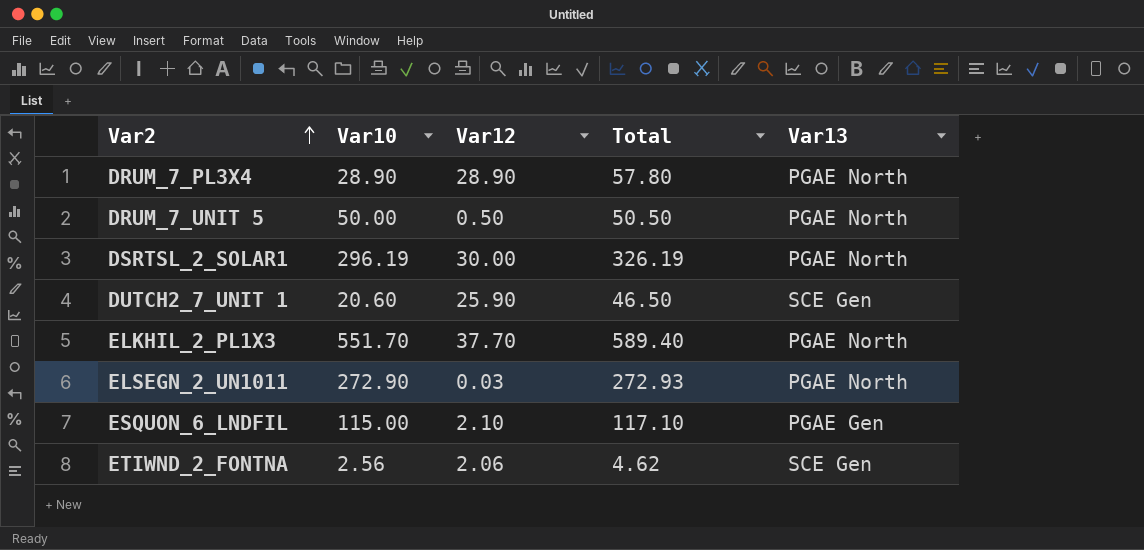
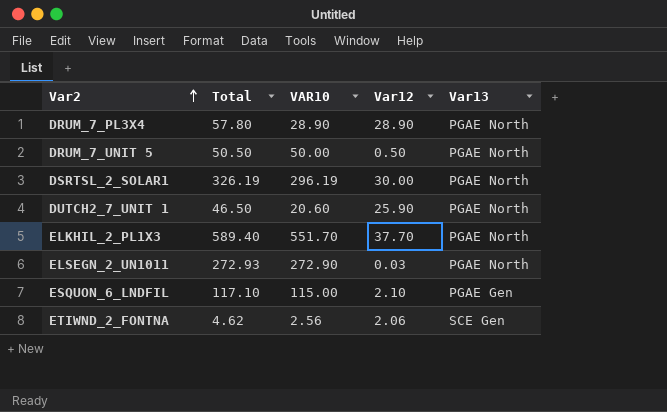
column Total | position: 4 -> 2
column name: Var10 -> VAR10
DUTCH2_7_UNIT 1 | Var13: SCE Gen -> PGAE North

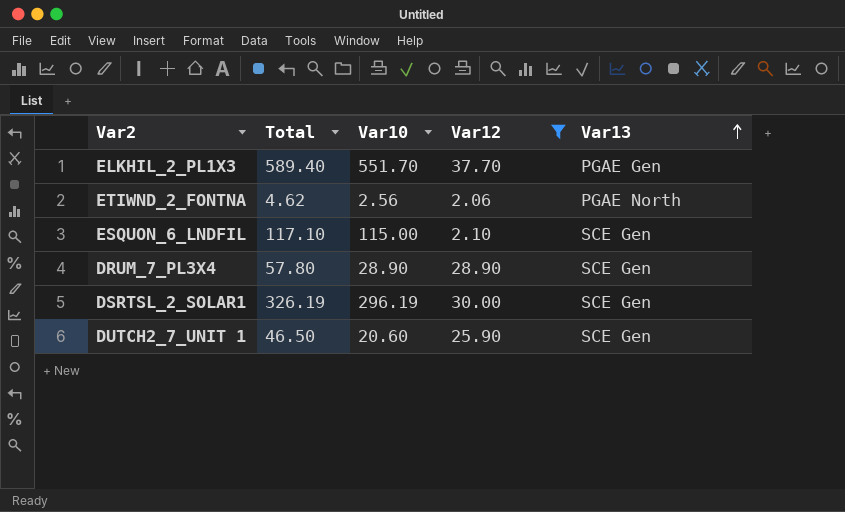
filter: none -> Var12 >= 2.06
row order: Var2 ascending -> Var13 ascending
column name: VAR10 -> Var10
ELKHIL_2_PL1X3 | Var13: PGAE North -> PGAE Gen
ETIWND_2_FONTNA | Var13: SCE Gen -> PGAE North
ESQUON_6_LNDFIL | Var13: PGAE Gen -> SCE Gen
DRUM_7_PL3X4 | Var13: PGAE North -> SCE Gen
DSRTSL_2_SOLAR1 | Var13: PGAE North -> SCE Gen
DUTCH2_7_UNIT 1 | Var13: PGAE North -> SCE Gen

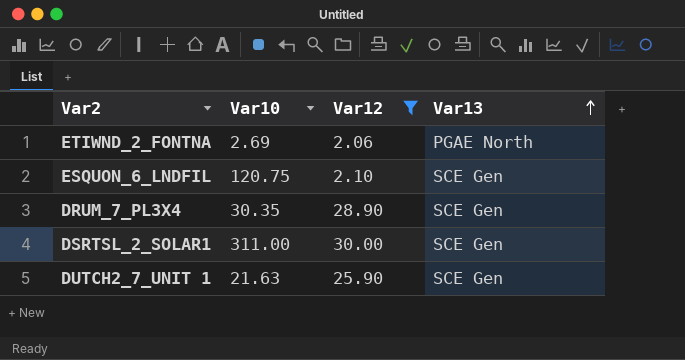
column Total | formula: [Var10] + [Var12] -> none
row ELKHIL_2_PL1X3: 589.40 | 551.70 | 37.70 | PGAE Gen -> none
ETIWND_2_FONTNA | Var10: 2.56 -> 2.69
ESQUON_6_LNDFIL | Var10: 115.00 -> 120.75
DRUM_7_PL3X4 | Var10: 28.90 -> 30.35
DSRTSL_2_SOLAR1 | Var10: 296.19 -> 311.00
DUTCH2_7_UNIT 1 | Var10: 20.60 -> 21.63

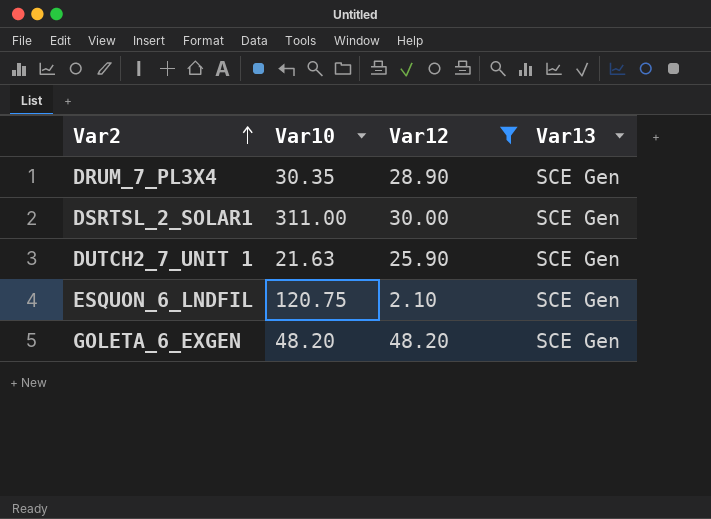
row order: Var13 ascending -> Var2 ascending
row ETIWND_2_FONTNA: 2.69 | 2.06 | PGAE North -> none
row GOLETA_6_EXGEN: none -> 48.20 | 48.20 | SCE Gen

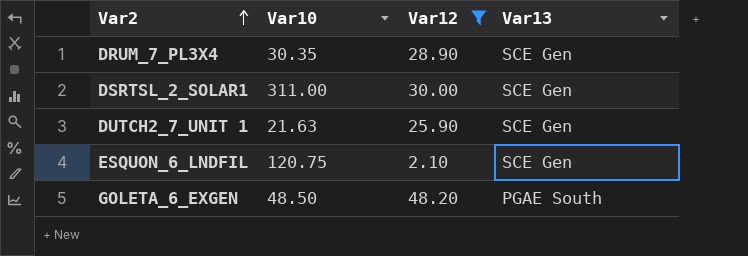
GOLETA_6_EXGEN | Var10: 48.20 -> 48.50
GOLETA_6_EXGEN | Var13: SCE Gen -> PGAE South

